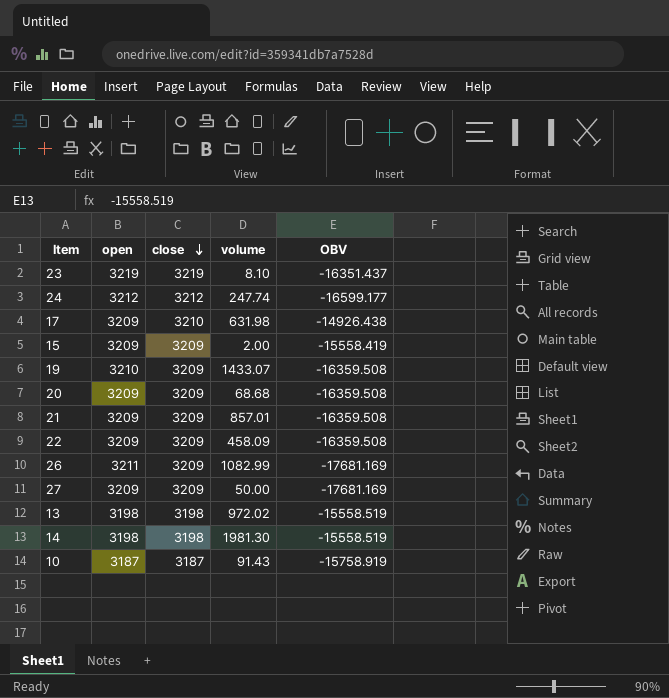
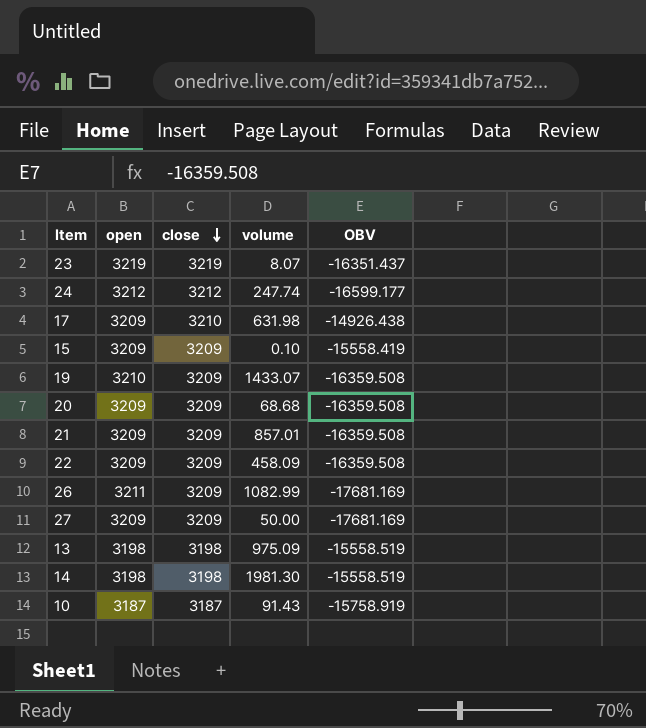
23 | volume: 8.10 -> 8.07
15 | volume: 2.00 -> 0.10
13 | volume: 972.02 -> 975.09

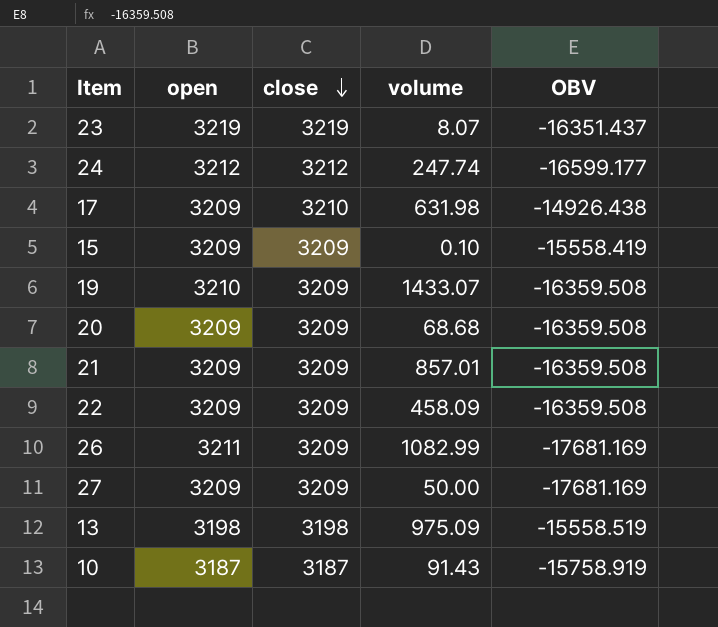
row 14: 3198 | 3198 | 1981.30 | -15558.519 -> none

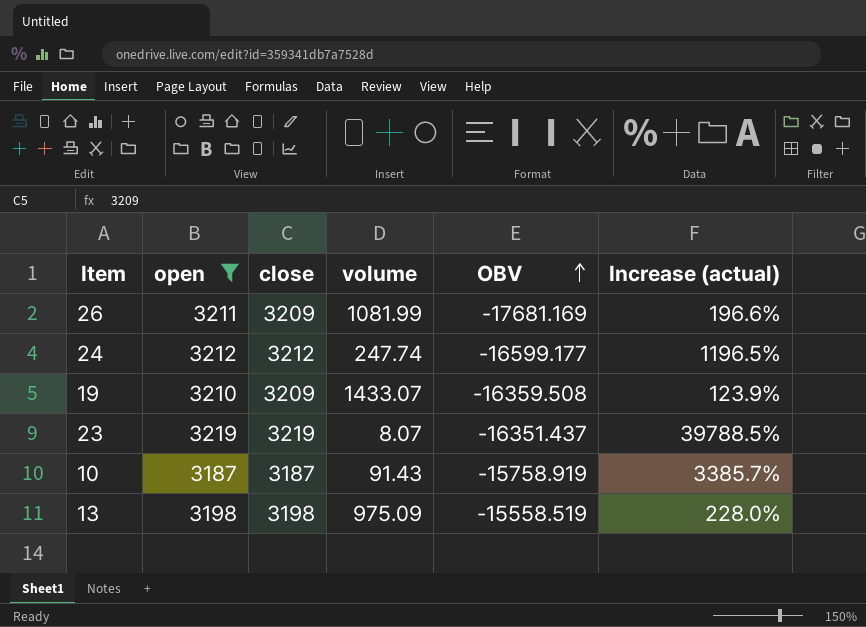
filter: none -> open != 3209
row order: close descending -> OBV ascending
column Increase (actual) | formula: none -> ([close] - [volume]) / [volume]
26 | volume: 1082.99 -> 1081.99

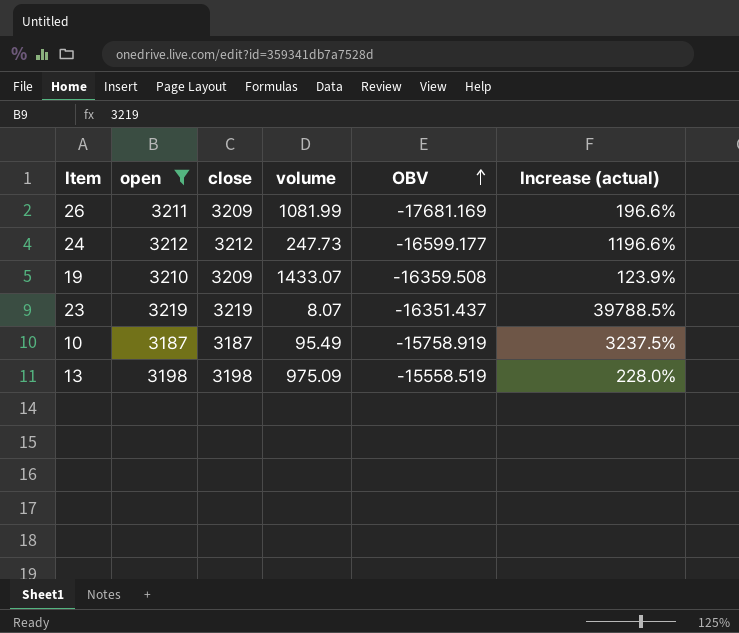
24 | volume: 247.74 -> 247.73
24 | Increase (actual): 1196.5% -> 1196.6%
10 | volume: 91.43 -> 95.49
10 | Increase (actual): 3385.7% -> 3237.5%

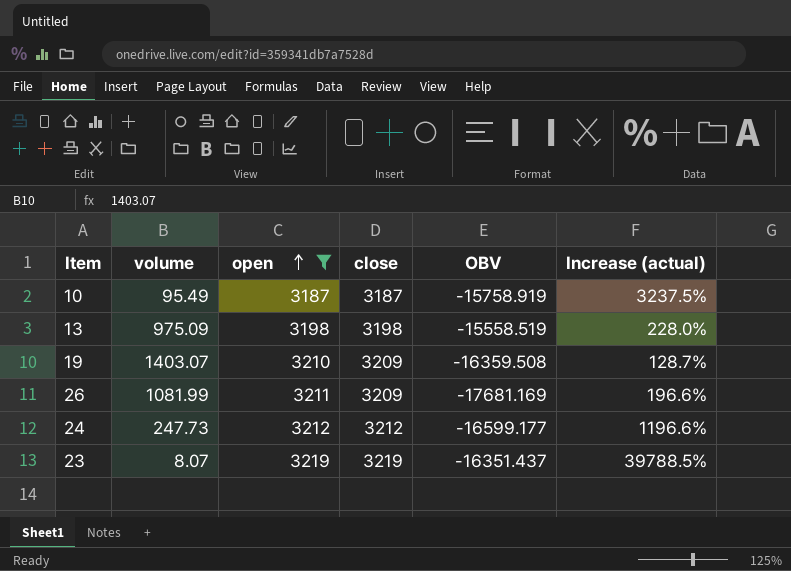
row order: OBV ascending -> open ascending
column volume | position: 4 -> 2
19 | volume: 1433.07 -> 1403.07
19 | Increase (actual): 123.9% -> 128.7%

